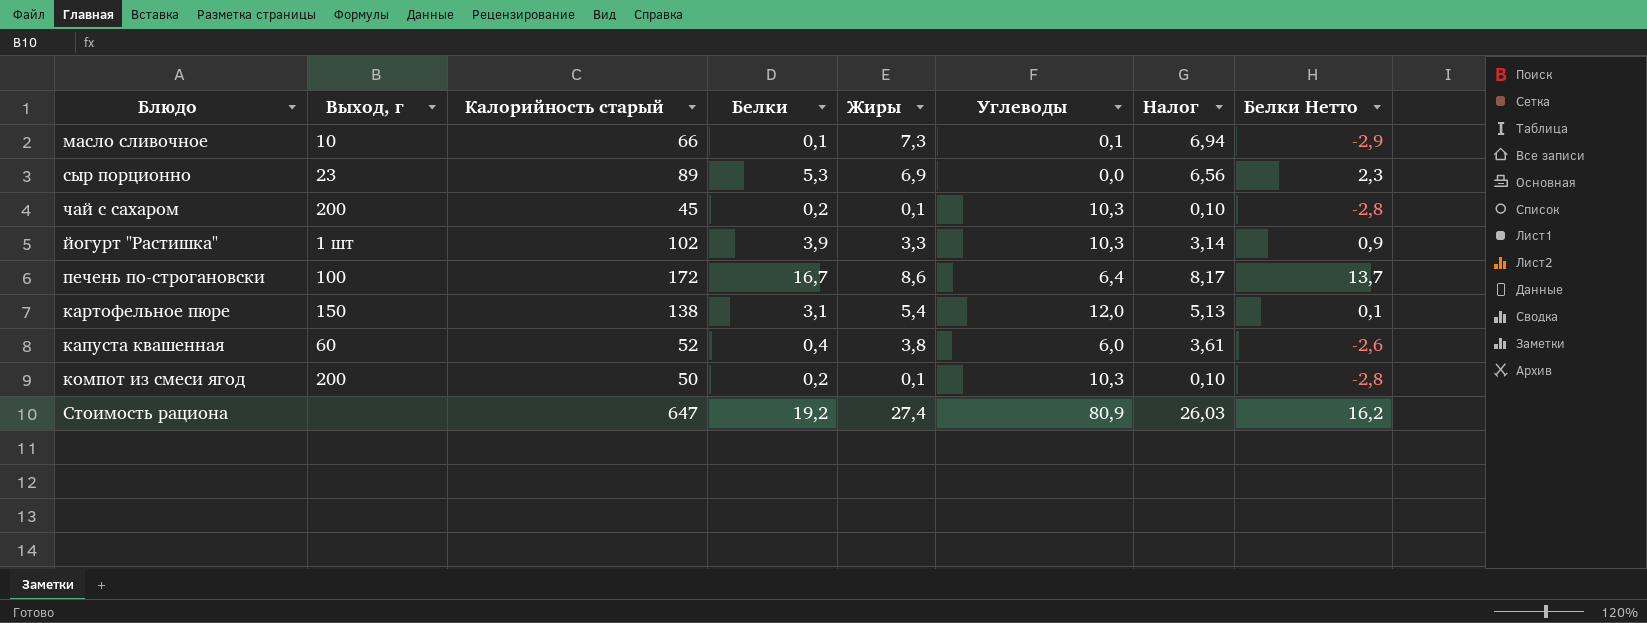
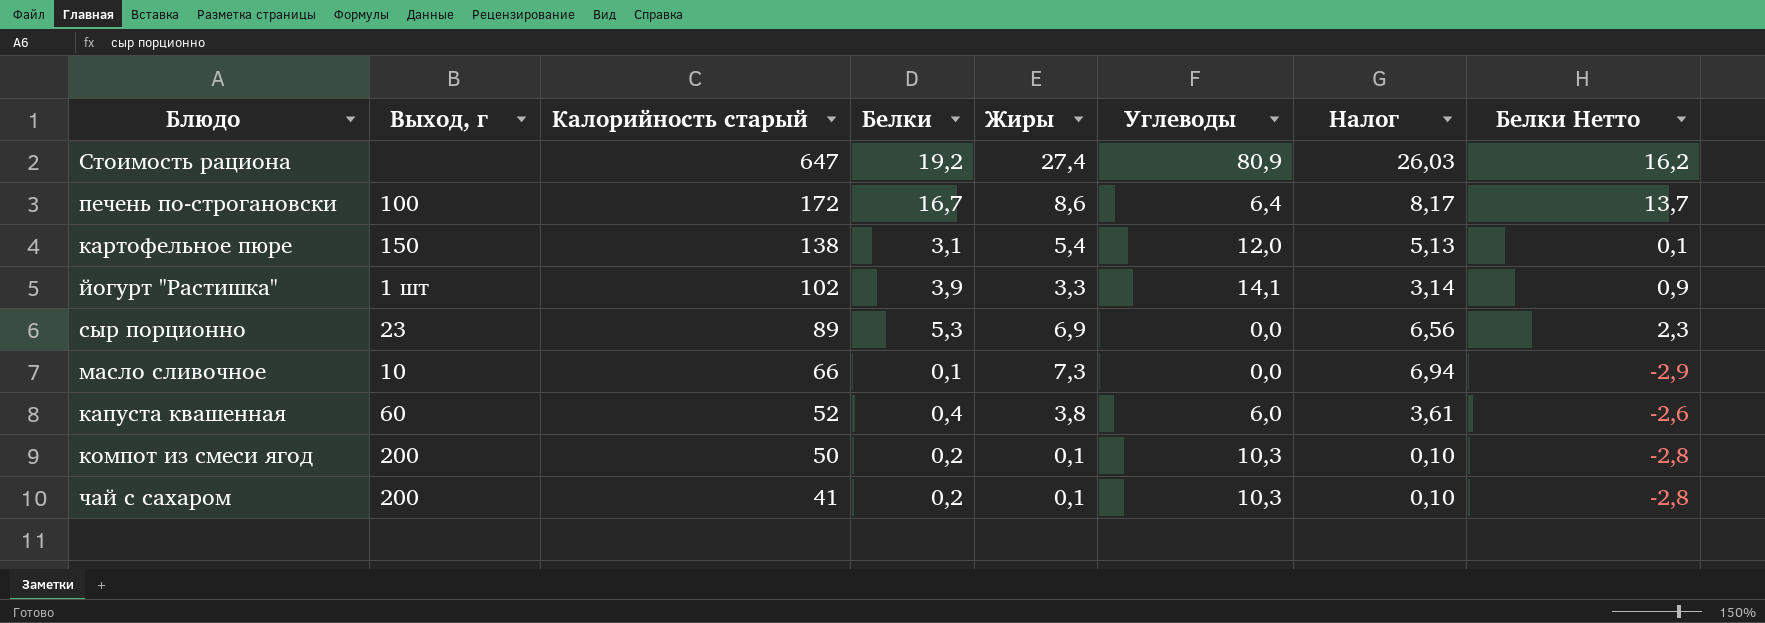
row order: none -> Калорийность старый descending
йогурт "Растишка" | Углеводы: 10,3 -> 14,1
масло сливочное | Углеводы: 0,1 -> 0,0
чай с сахаром | Калорийность старый: 45 -> 41

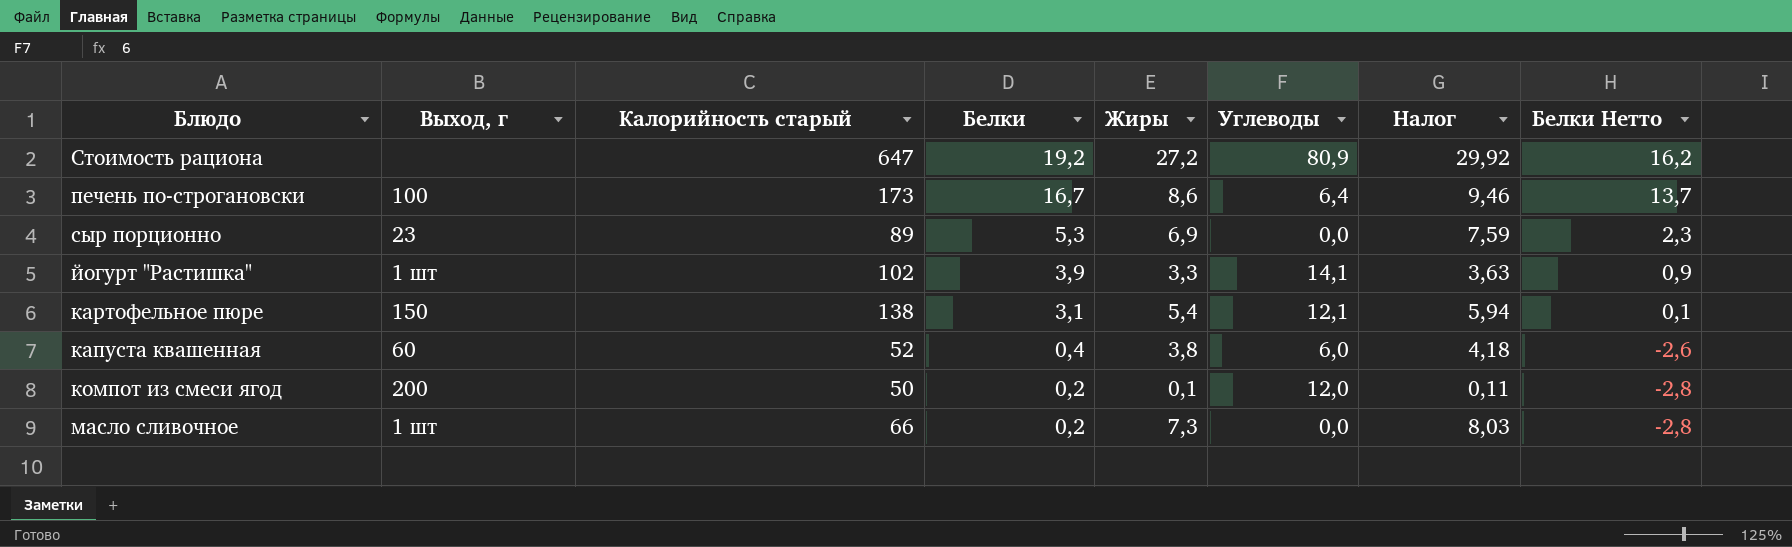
row order: Калорийность старый descending -> Белки descending
column Налог | formula: [Жиры] * 0,95 -> [Жиры] * 1,1
row чай с сахаром: 200 | 41 | 0,2 | 0,1 | 10,3 | 0,10 | -2,8 -> none
Стоимость рациона | Жиры: 27,4 -> 27,2
печень по-строгановски | Калорийность старый: 172 -> 173
картофельное пюре | Углеводы: 12,0 -> 12,1
компот из смеси ягод | Углеводы: 10,3 -> 12,0
масло сливочное | Выход, г: 10 -> 1 шт
масло сливочное | Белки: 0,1 -> 0,2
масло сливочное | Белки Нетто: -2,9 -> -2,8

